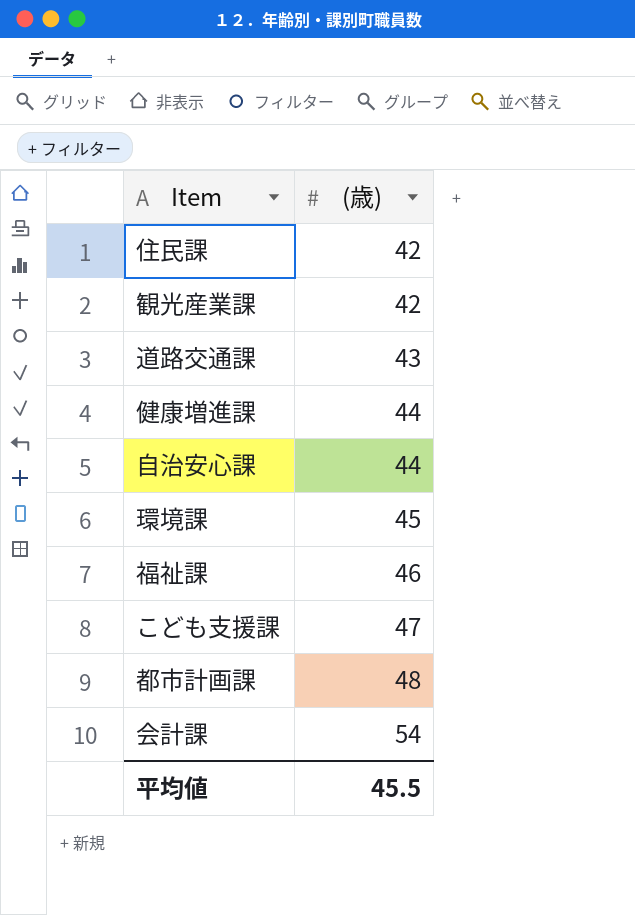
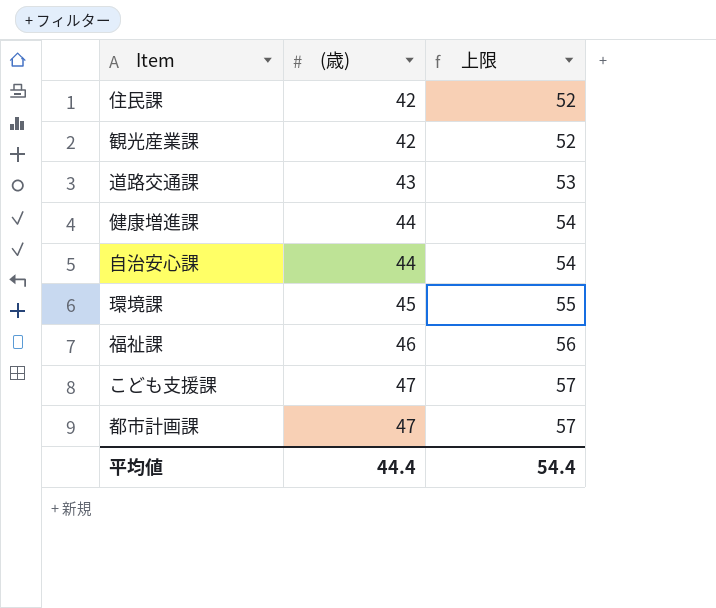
column 上限 | formula: none -> [(歳)] + 10
row 会計課: 54 -> none
都市計画課 | (歳): 48 -> 47
平均値 | (歳): 45.5 -> 44.4

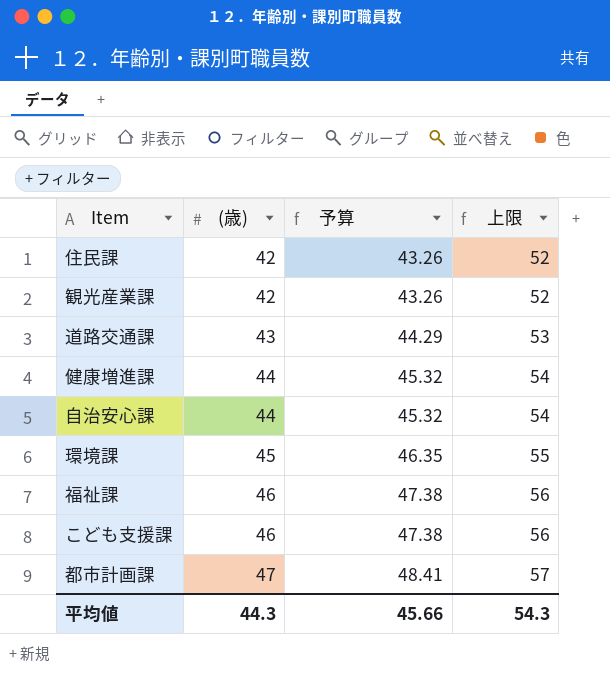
column 予算 | formula: none -> [(歳)] * 1.03
こども支援課 | (歳): 47 -> 46
こども支援課 | 上限: 57 -> 56
平均値 | (歳): 44.4 -> 44.3
平均値 | 上限: 54.4 -> 54.3

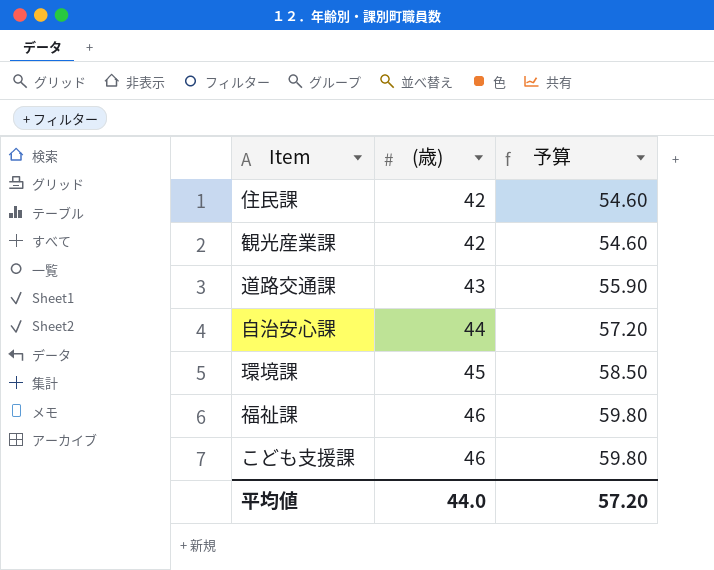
column 上限 | formula: [(歳)] + 10 -> none
column 予算 | formula: [(歳)] * 1.03 -> [(歳)] * 1.3
row 健康増進課: 44 | 45.32 | 54 -> none
row 都市計画課: 47 | 48.41 | 57 -> none
平均値 | (歳): 44.3 -> 44.0
平均値 | 予算: 45.66 -> 57.20

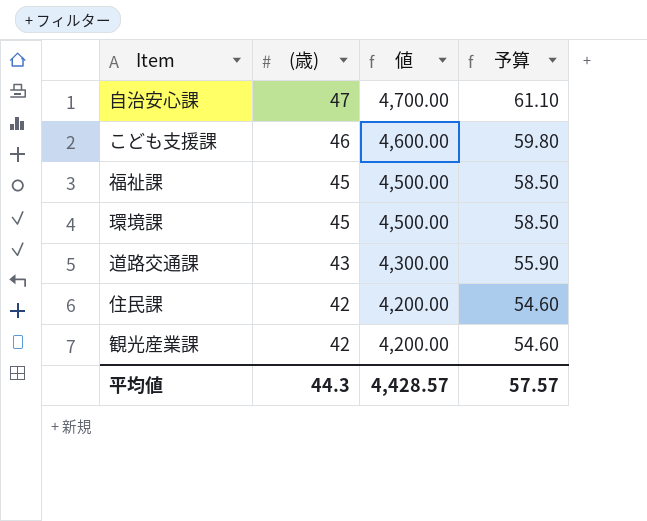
row order: (歳) ascending -> (歳) descending
column 値 | formula: none -> [(歳)] * 100
自治安心課 | (歳): 44 -> 47
自治安心課 | 予算: 57.20 -> 61.10
福祉課 | (歳): 46 -> 45
福祉課 | 予算: 59.80 -> 58.50
平均値 | (歳): 44.0 -> 44.3
平均値 | 予算: 57.20 -> 57.57

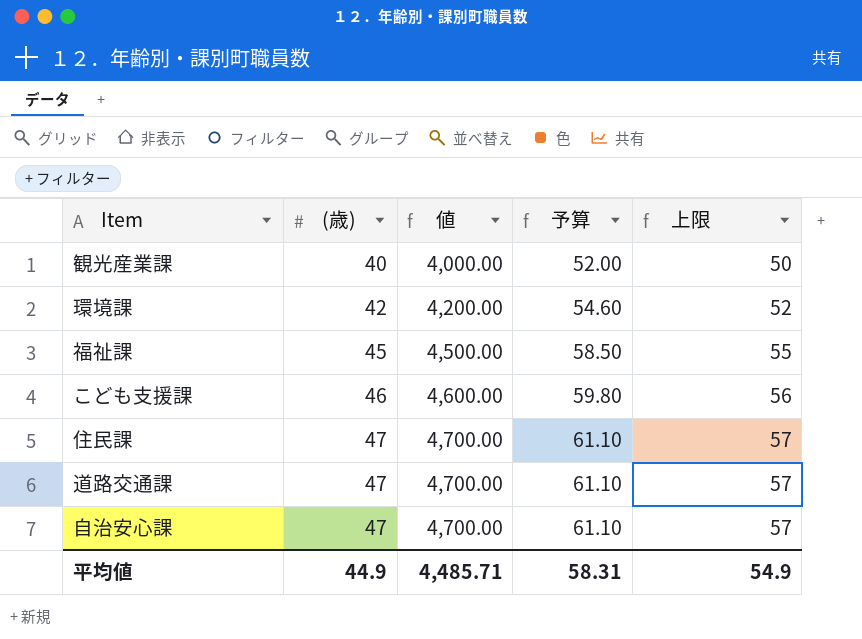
row order: (歳) descending -> (歳) ascending
column 上限 | formula: none -> [(歳)] + 10
観光産業課 | (歳): 42 -> 40
観光産業課 | 値: 4,200.00 -> 4,000.00
観光産業課 | 予算: 54.60 -> 52.00
環境課 | (歳): 45 -> 42
環境課 | 値: 4,500.00 -> 4,200.00
環境課 | 予算: 58.50 -> 54.60
住民課 | (歳): 42 -> 47
住民課 | 値: 4,200.00 -> 4,700.00
住民課 | 予算: 54.60 -> 61.10
道路交通課 | (歳): 43 -> 47
道路交通課 | 値: 4,300.00 -> 4,700.00
道路交通課 | 予算: 55.90 -> 61.10
平均値 | (歳): 44.3 -> 44.9
平均値 | 値: 4,428.57 -> 4,485.71
平均値 | 予算: 57.57 -> 58.31

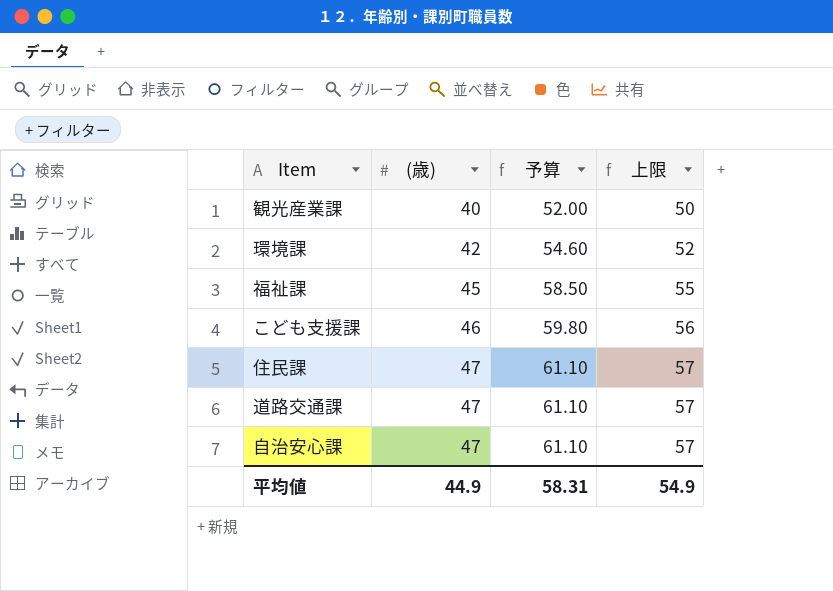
column 値 | formula: [(歳)] * 100 -> none

